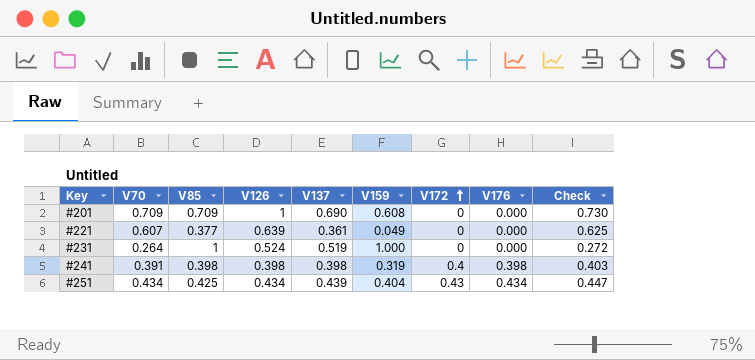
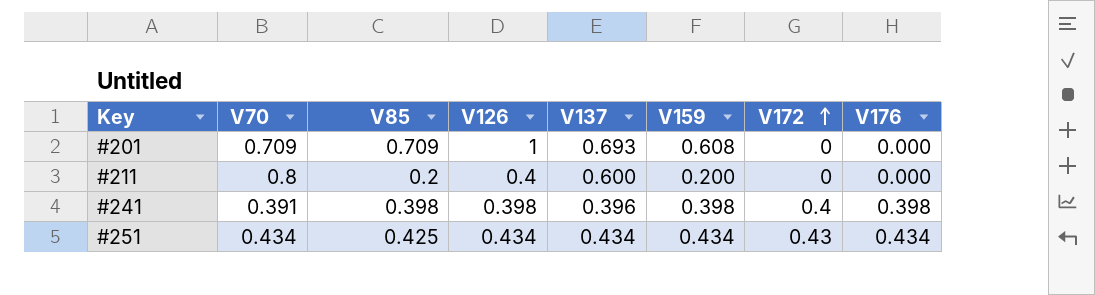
column Check | formula: [V70] * 1.03 -> none
row #221: 0.607 | 0.377 | 0.639 | 0.361 | 0.049 | 0 | 0.000 | 0.625 -> none
row #231: 0.264 | 1 | 0.524 | 0.519 | 1.000 | 0 | 0.000 | 0.272 -> none
#201 | V137: 0.690 -> 0.693
row #211: none -> 0.8 | 0.2 | 0.4 | 0.600 | 0.200 | 0 | 0.000
#241 | V137: 0.398 -> 0.396
#241 | V159: 0.319 -> 0.398
#251 | V137: 0.439 -> 0.434
#251 | V159: 0.404 -> 0.434

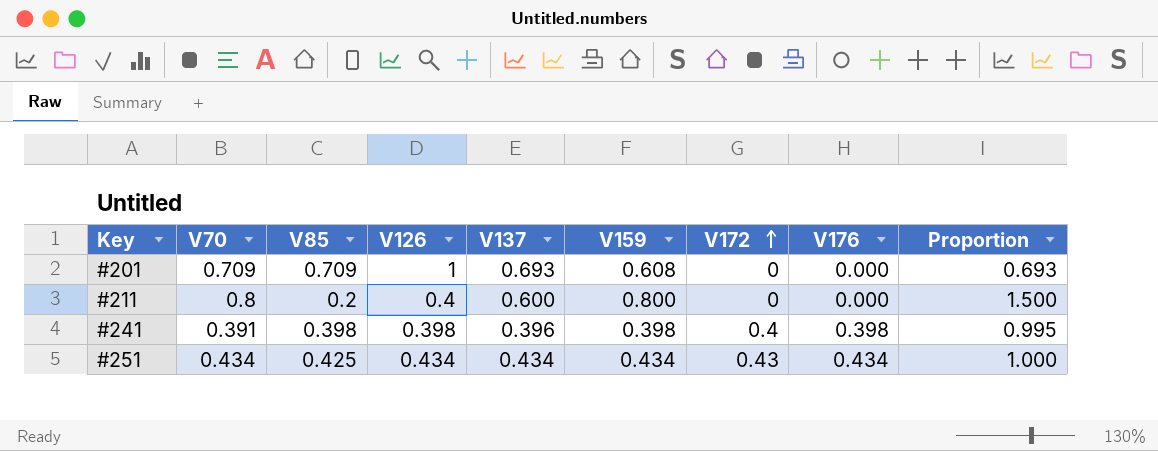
column Proportion | formula: none -> [V137] / [V126]
#211 | V159: 0.200 -> 0.800

